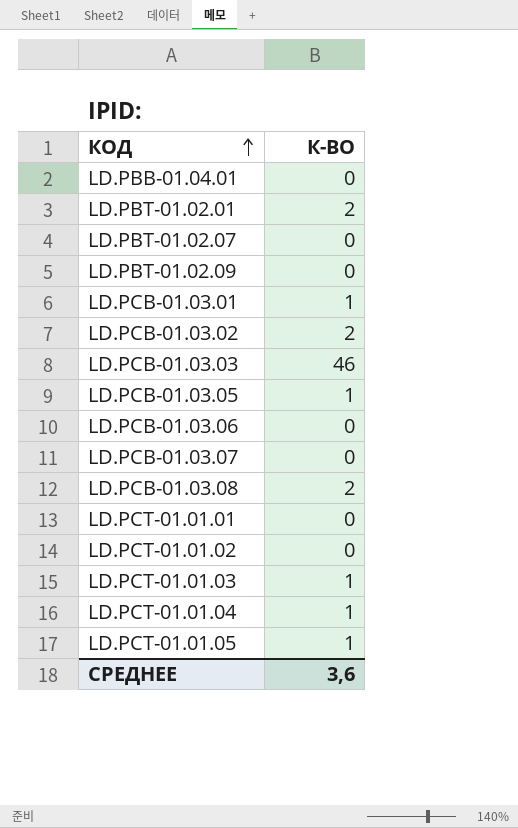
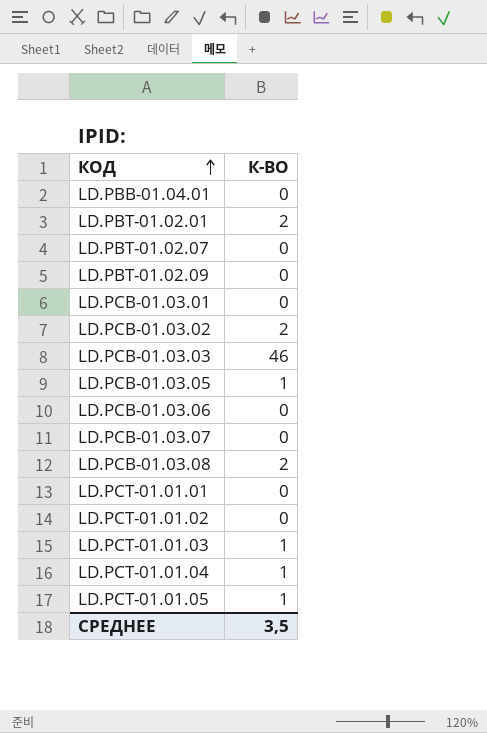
LD.PCB-01.03.01 | К-ВО: 1 -> 0
СРЕДНЕЕ | К-ВО: 3,6 -> 3,5

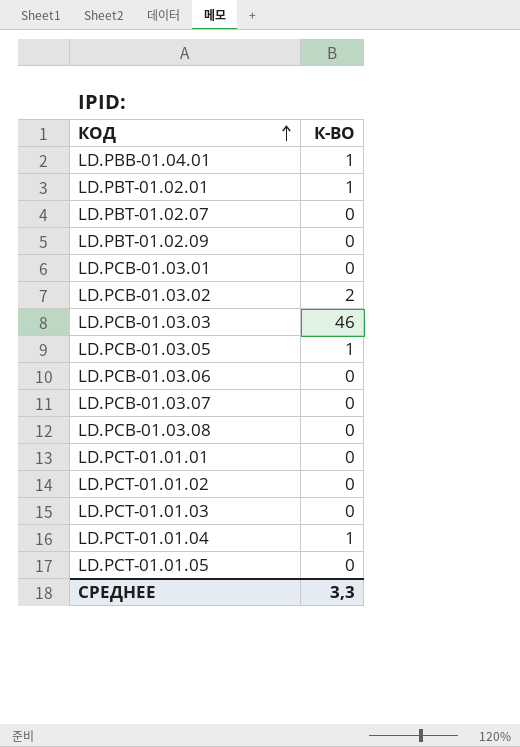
LD.PBB-01.04.01 | К-ВО: 0 -> 1
LD.PBT-01.02.01 | К-ВО: 2 -> 1
LD.PCB-01.03.08 | К-ВО: 2 -> 0
LD.PCT-01.01.03 | К-ВО: 1 -> 0
LD.PCT-01.01.05 | К-ВО: 1 -> 0
СРЕДНЕЕ | К-ВО: 3,5 -> 3,3

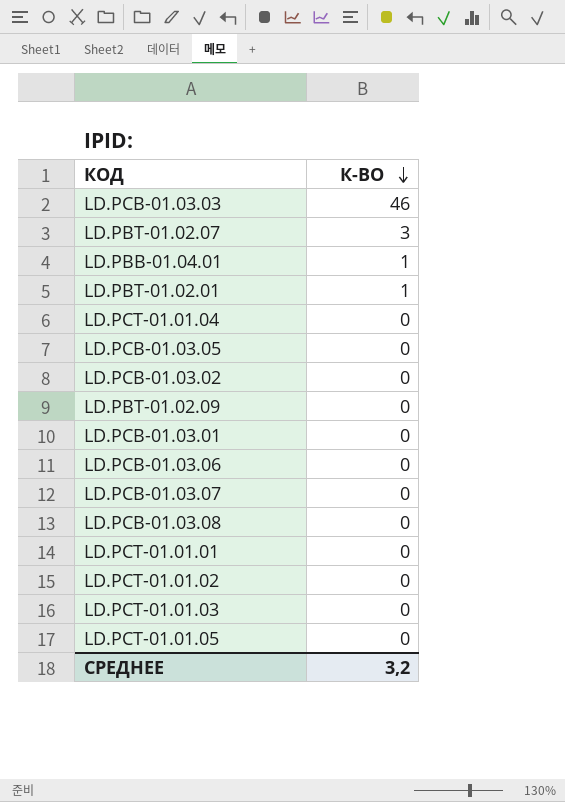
row order: КОД ascending -> К-ВО descending
LD.PBT-01.02.07 | К-ВО: 0 -> 3
LD.PCT-01.01.04 | К-ВО: 1 -> 0
LD.PCB-01.03.05 | К-ВО: 1 -> 0
LD.PCB-01.03.02 | К-ВО: 2 -> 0
СРЕДНЕЕ | К-ВО: 3,3 -> 3,2

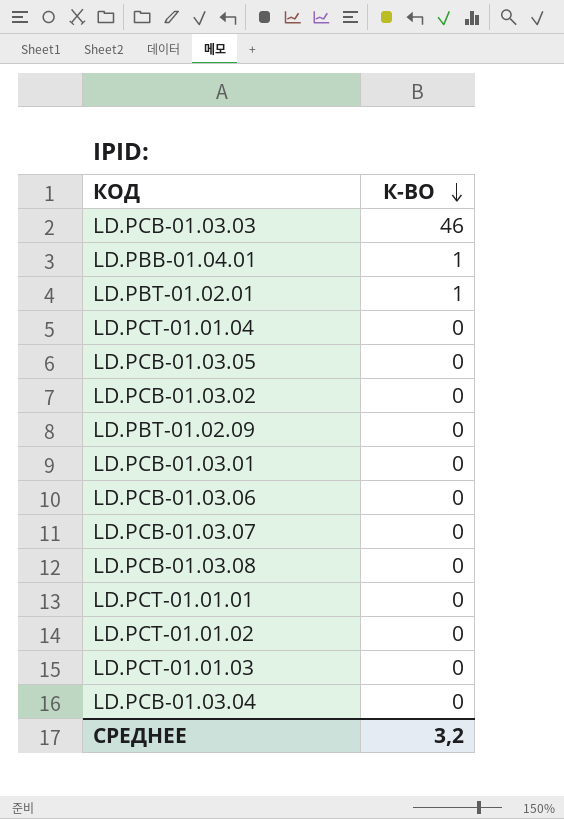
row LD.PBT-01.02.07: 3 -> none
row LD.PCT-01.01.05: 0 -> none
row LD.PCB-01.03.04: none -> 0

